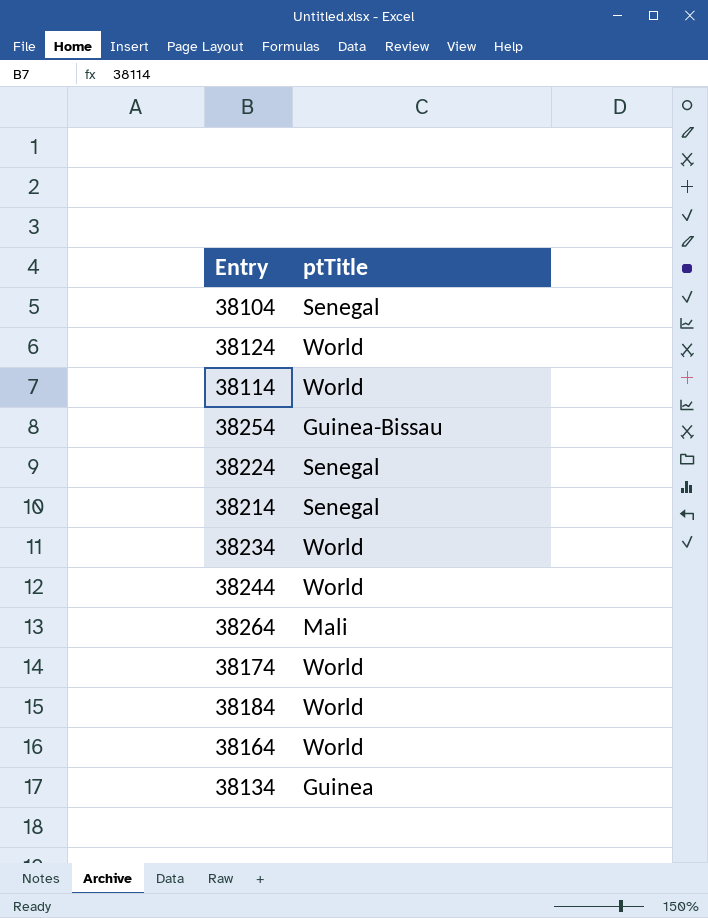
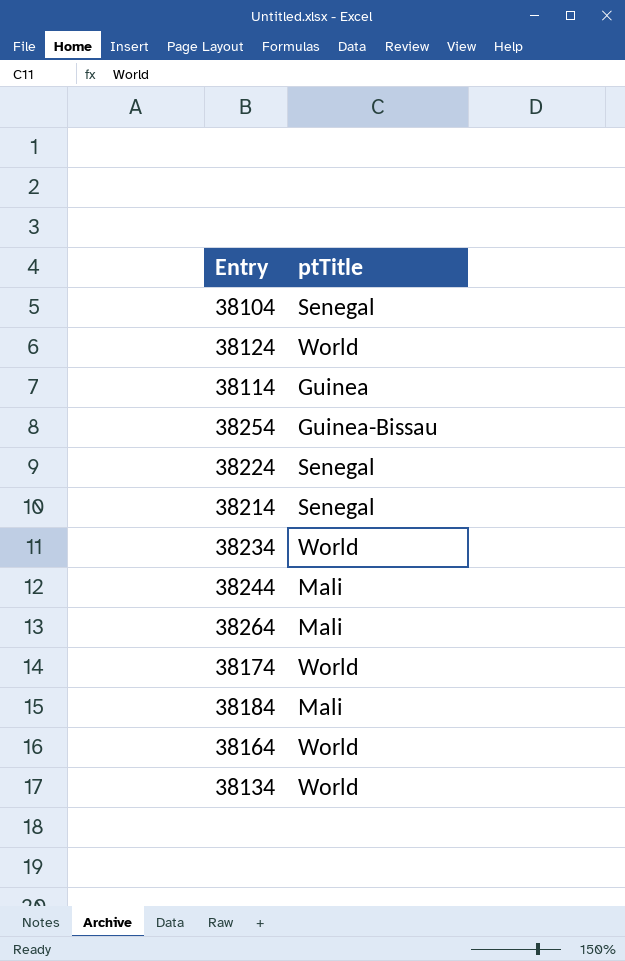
38114 | ptTitle: World -> Guinea
38244 | ptTitle: World -> Mali
38184 | ptTitle: World -> Mali
38134 | ptTitle: Guinea -> World

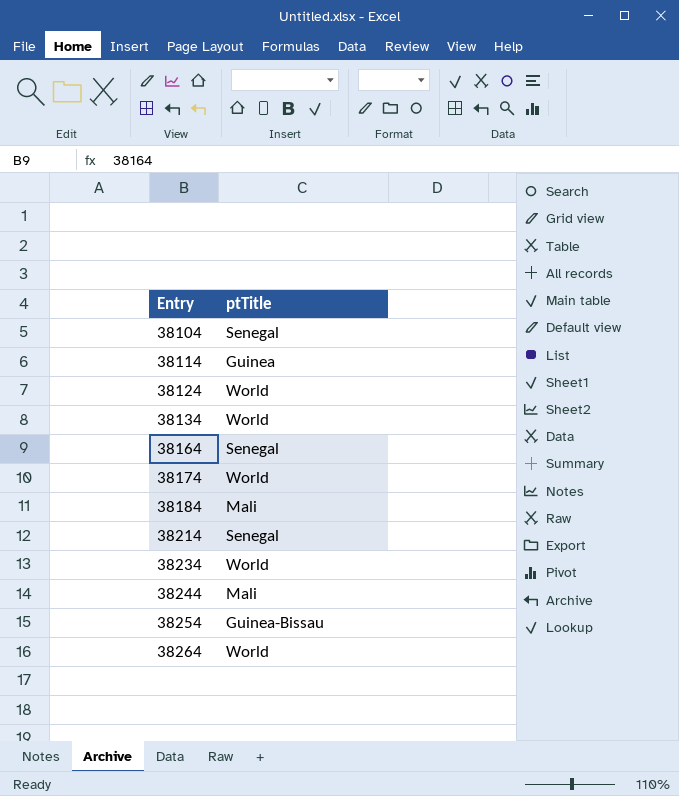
row order: none -> Entry ascending
row 38224: Senegal -> none
38164 | ptTitle: World -> Senegal
38264 | ptTitle: Mali -> World

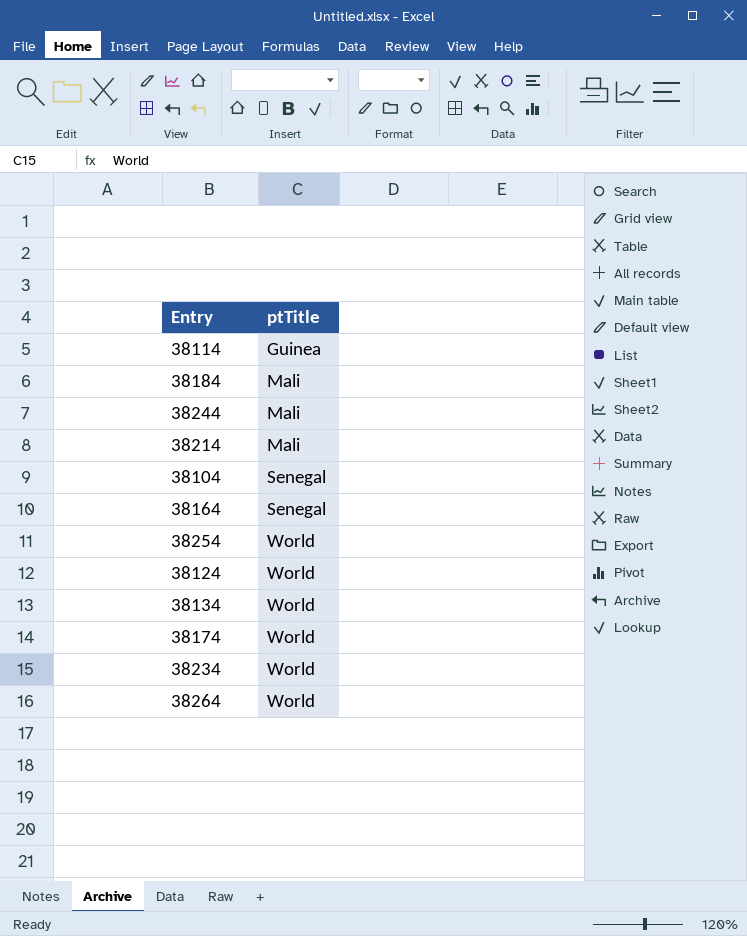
row order: Entry ascending -> ptTitle ascending
38214 | ptTitle: Senegal -> Mali
38254 | ptTitle: Guinea-Bissau -> World

